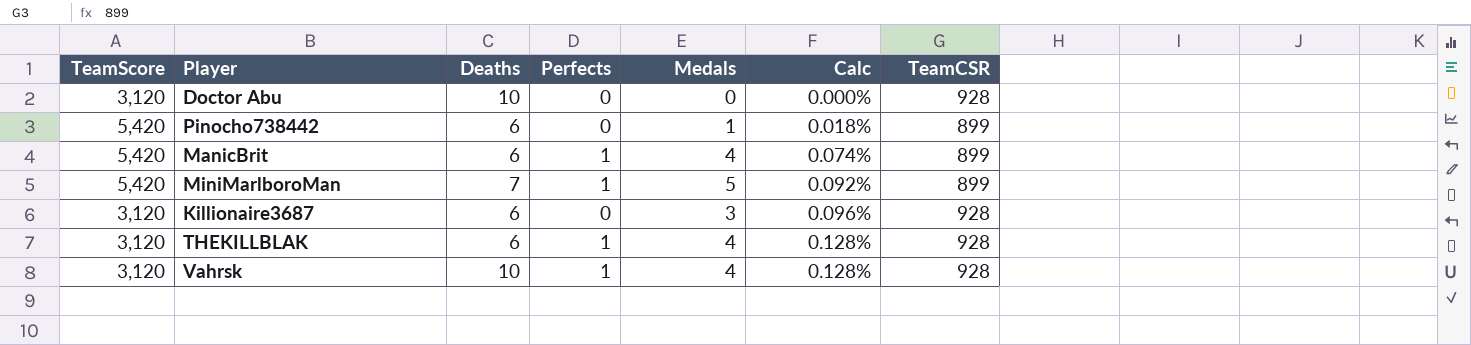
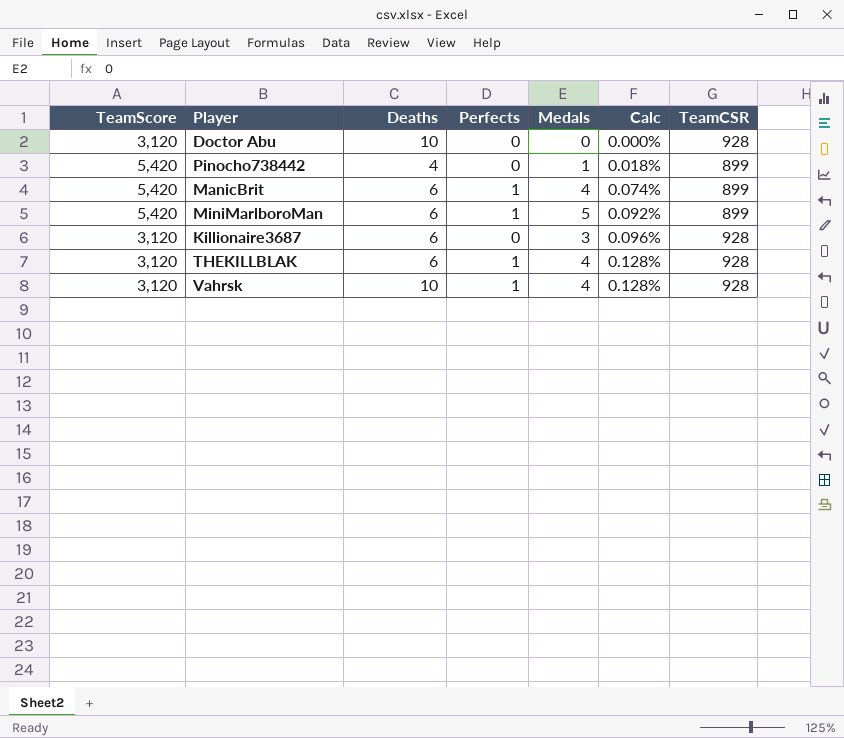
Pinocho738442 | Deaths: 6 -> 4
MiniMarlboroMan | Deaths: 7 -> 6

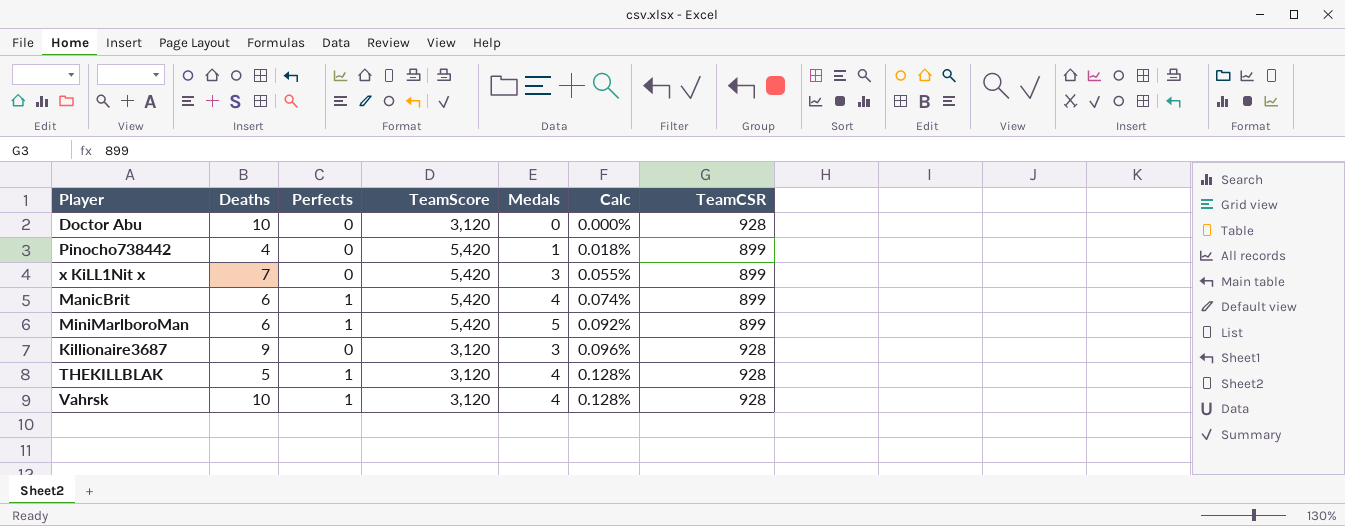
column TeamScore | position: 1 -> 4
row x KiLL1Nit x: none -> 7 | 0 | 5,420 | 3 | 0.055% | 899
Killionaire3687 | Deaths: 6 -> 9
THEKILLBLAK | Deaths: 6 -> 5

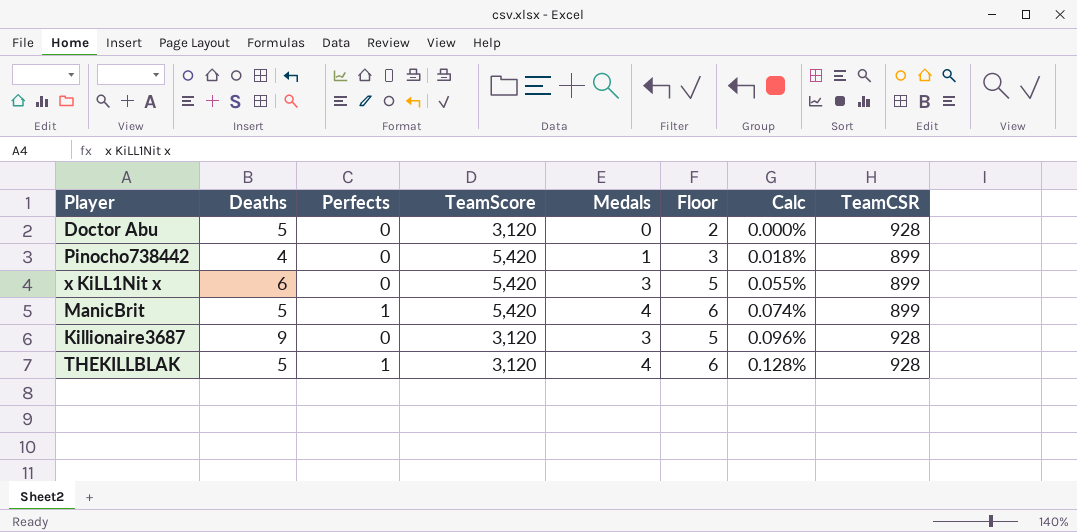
column Floor | formula: none -> [Medals] + 2
row MiniMarlboroMan: 6 | 1 | 5,420 | 5 | 0.092% | 899 -> none
row Vahrsk: 10 | 1 | 3,120 | 4 | 0.128% | 928 -> none
Doctor Abu | Deaths: 10 -> 5
x KiLL1Nit x | Deaths: 7 -> 6
ManicBrit | Deaths: 6 -> 5

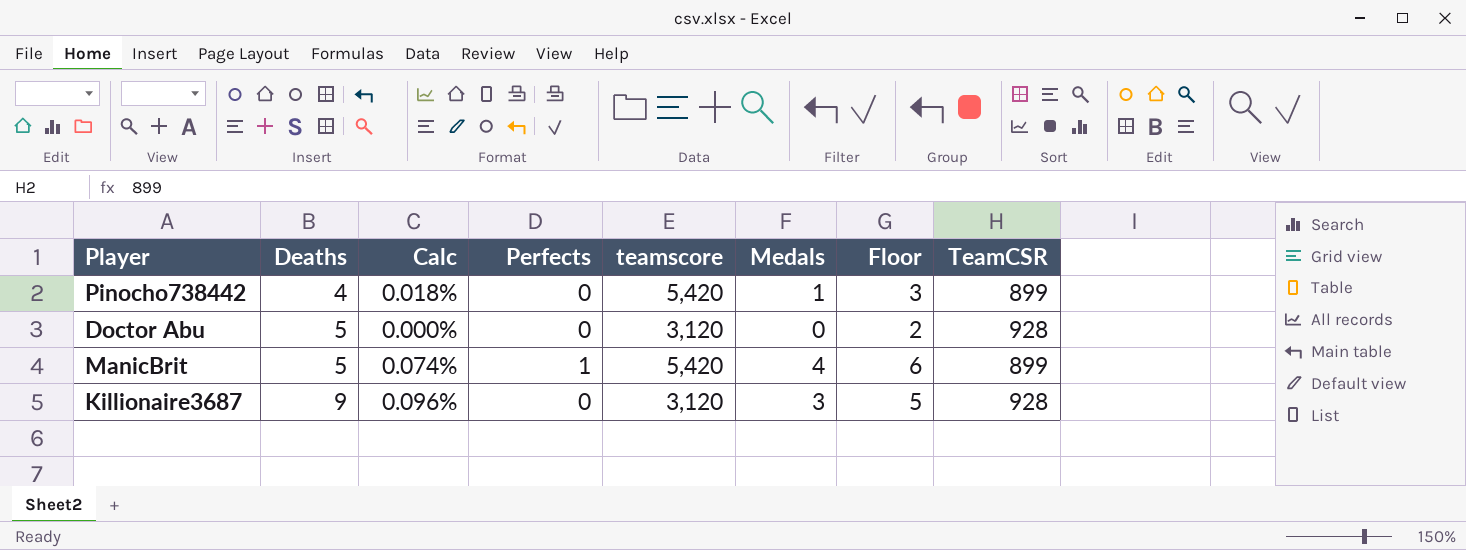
row order: Calc ascending -> Deaths ascending
column Calc | position: 7 -> 3
column name: TeamScore -> teamscore
row x KiLL1Nit x: 6 | 0 | 5,420 | 3 | 5 | 0.055% | 899 -> none
row THEKILLBLAK: 5 | 1 | 3,120 | 4 | 6 | 0.128% | 928 -> none

